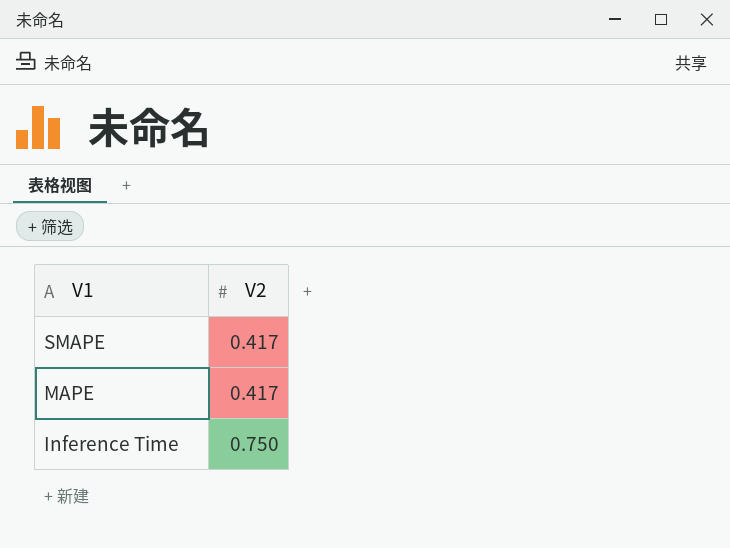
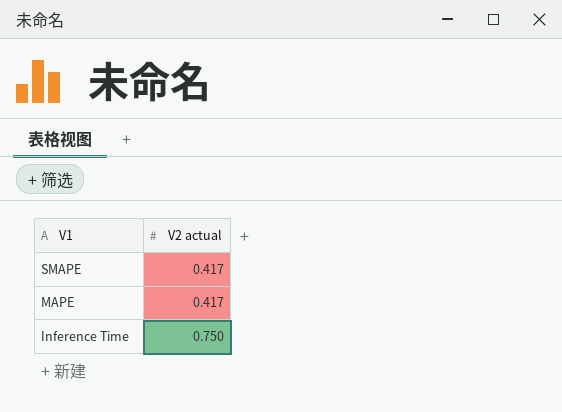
column name: V2 -> V2 actual

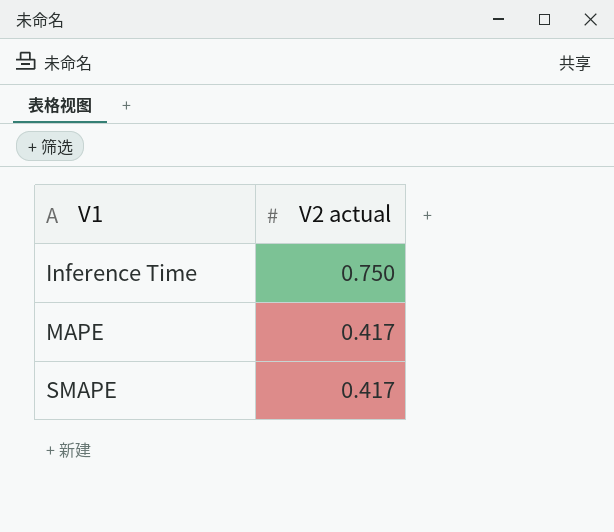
row order: V1 descending -> V1 ascending

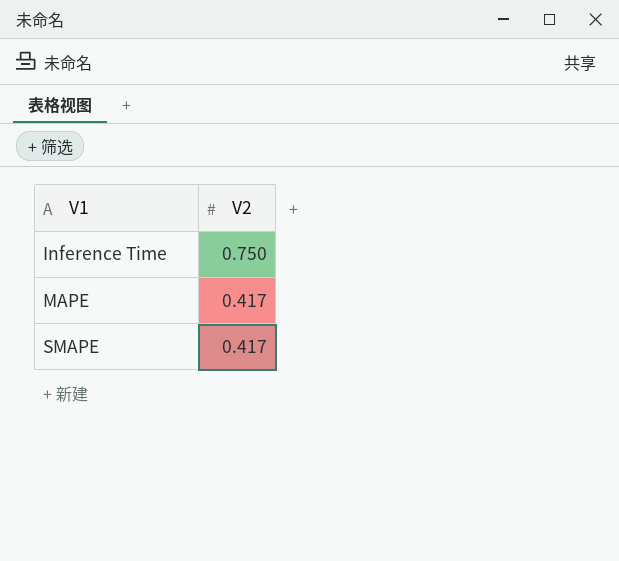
column name: V2 actual -> V2

